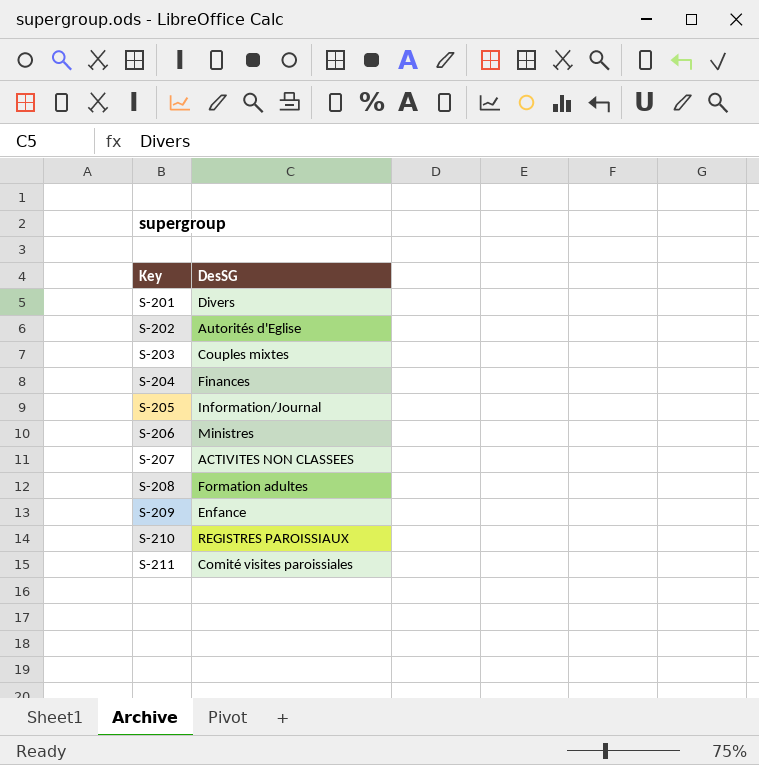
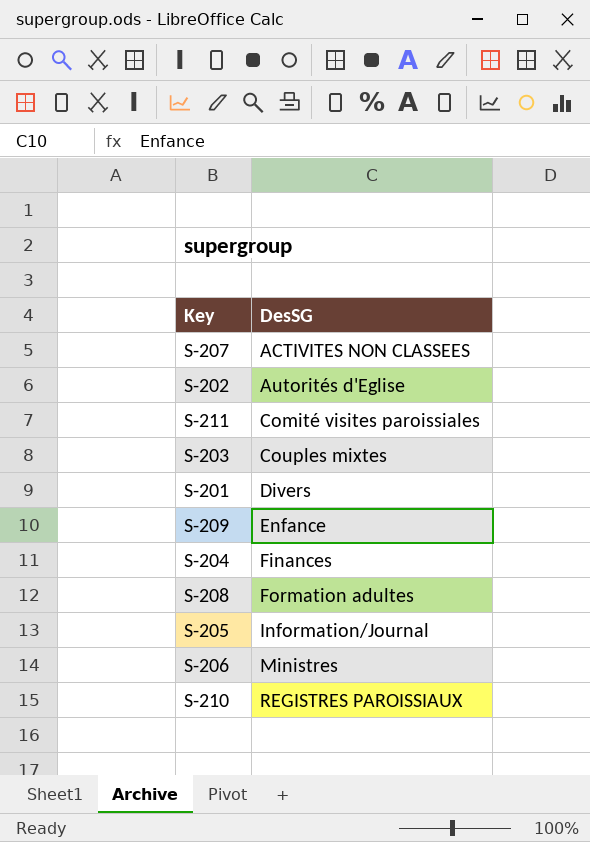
row order: Key ascending -> DesSG ascending

